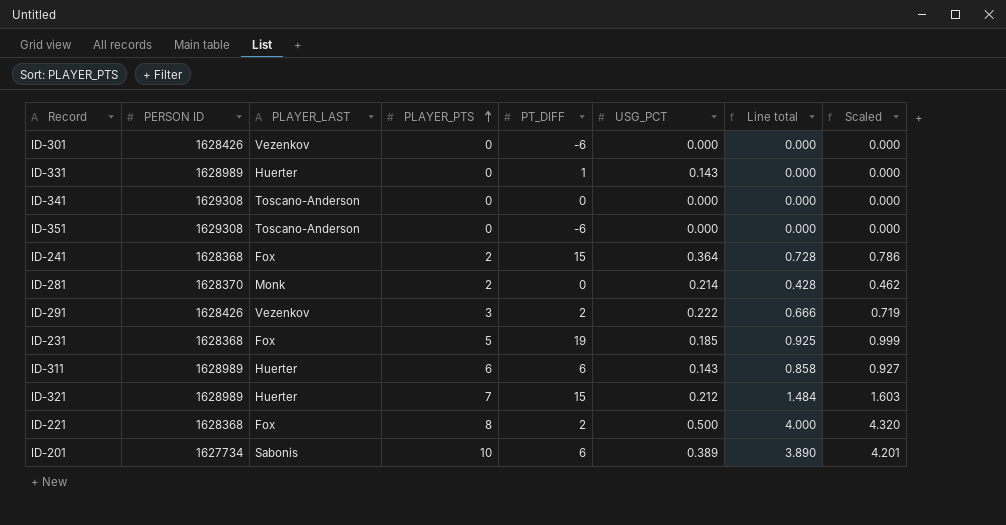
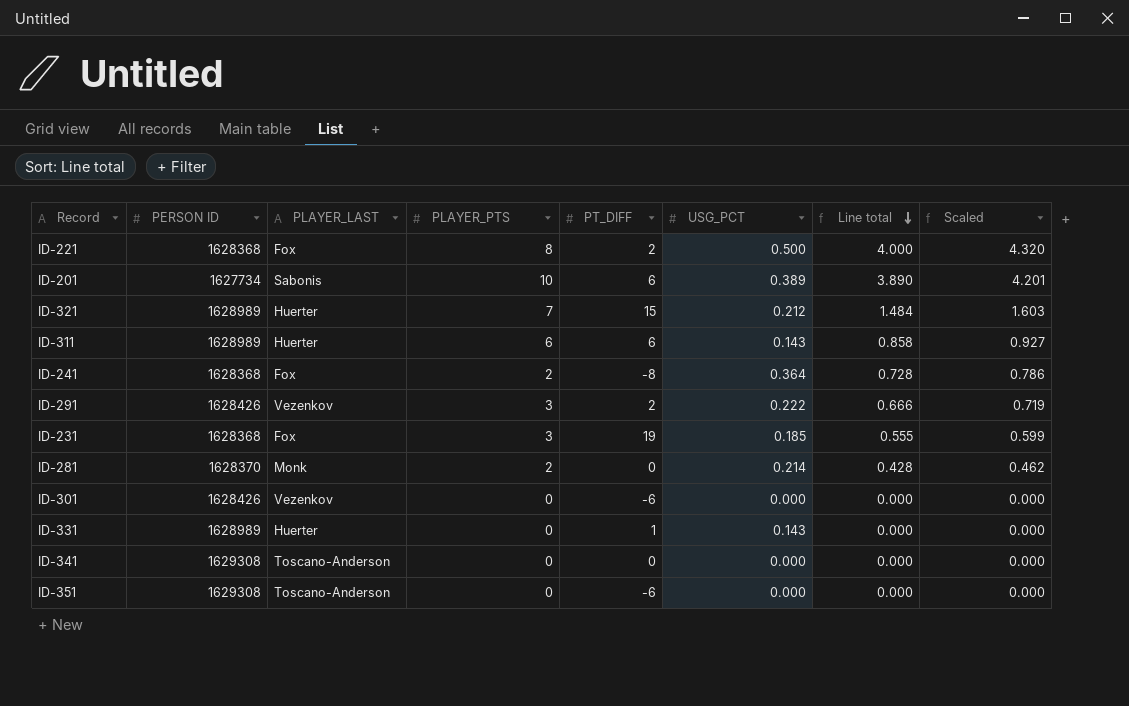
row order: PLAYER_PTS ascending -> Line total descending
ID-241 | PT_DIFF: 15 -> -8
ID-231 | PLAYER_PTS: 5 -> 3
ID-231 | Line total: 0.925 -> 0.555
ID-231 | Scaled: 0.999 -> 0.599

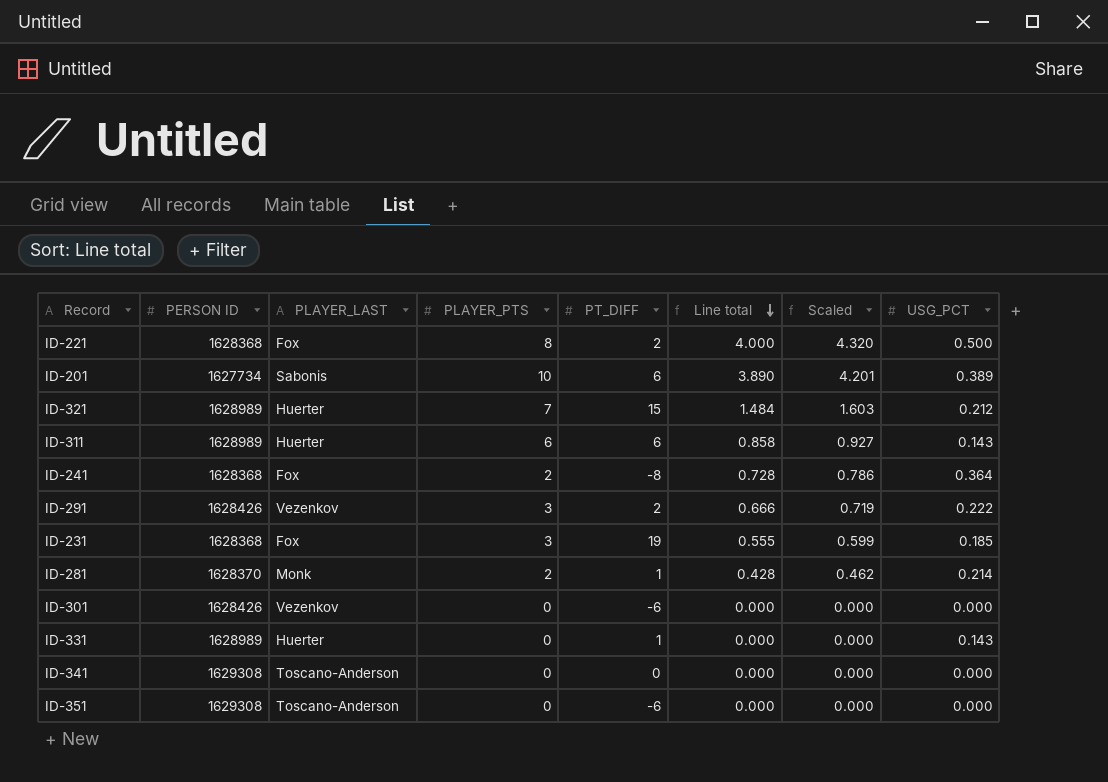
column USG_PCT | position: 6 -> 8
ID-281 | PT_DIFF: 0 -> 1

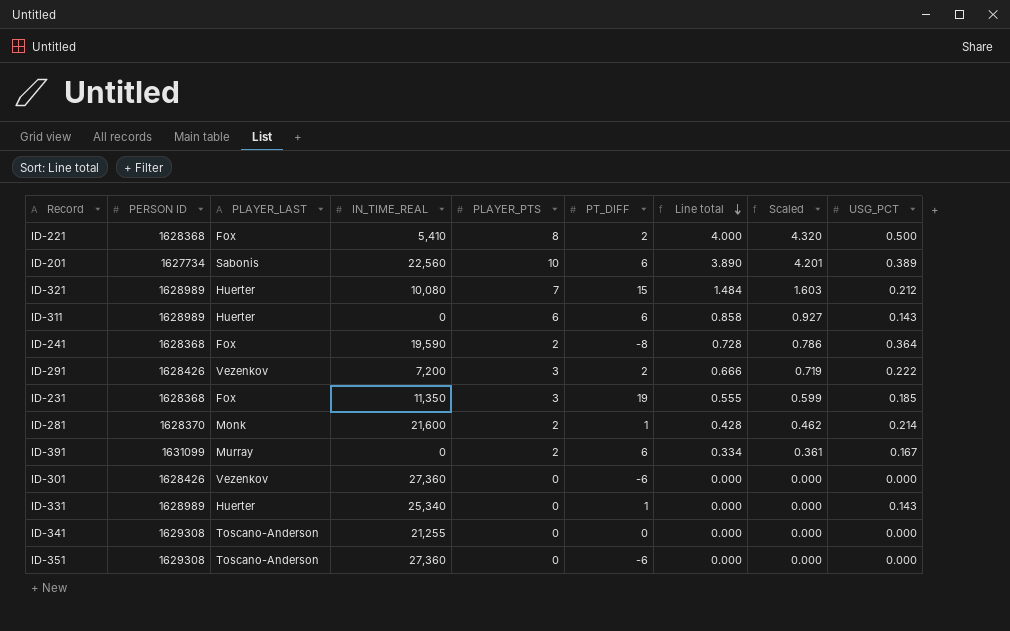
column IN_TIME_REAL | position: none -> 4
row ID-391: none -> 1631099 | Murray | 0 | 2 | 6 | 0.334 | 0.361 | 0.167

